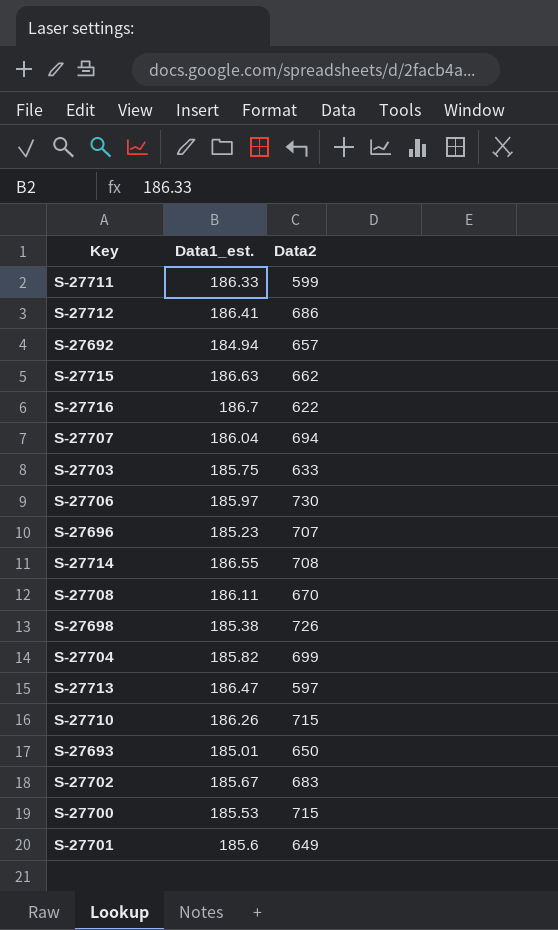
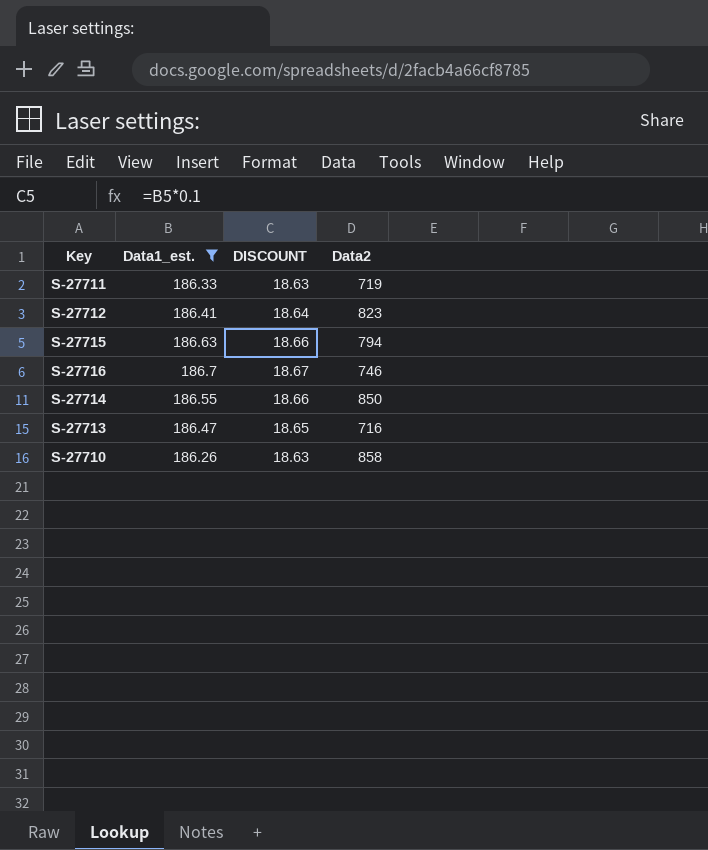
filter: none -> Data1_est. >= 186.26
column DISCOUNT | formula: none -> [Data1_est.] * 0.1
S-27711 | Data2: 599 -> 719
S-27712 | Data2: 686 -> 823
S-27715 | Data2: 662 -> 794
S-27716 | Data2: 622 -> 746
S-27714 | Data2: 708 -> 850
S-27713 | Data2: 597 -> 716
S-27710 | Data2: 715 -> 858

